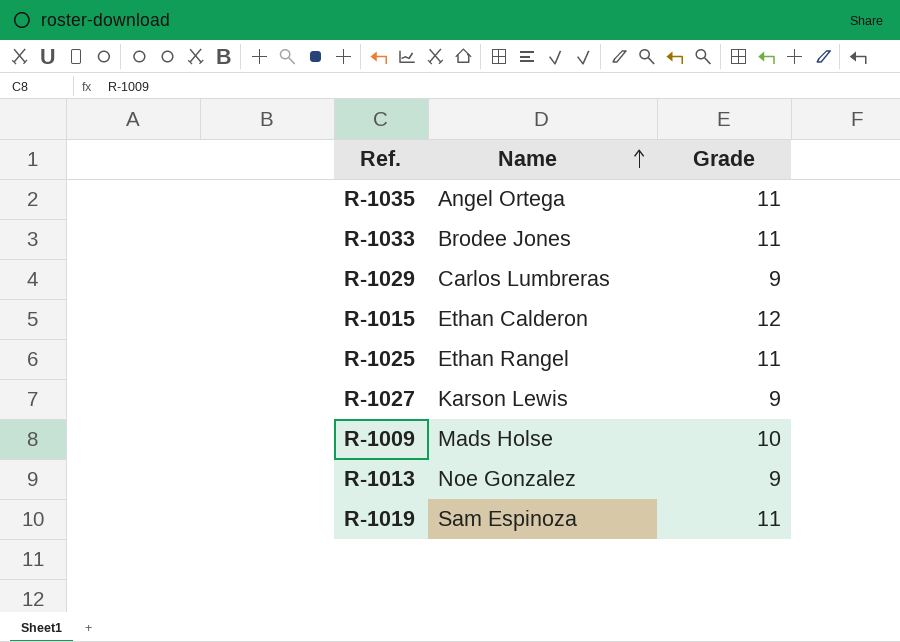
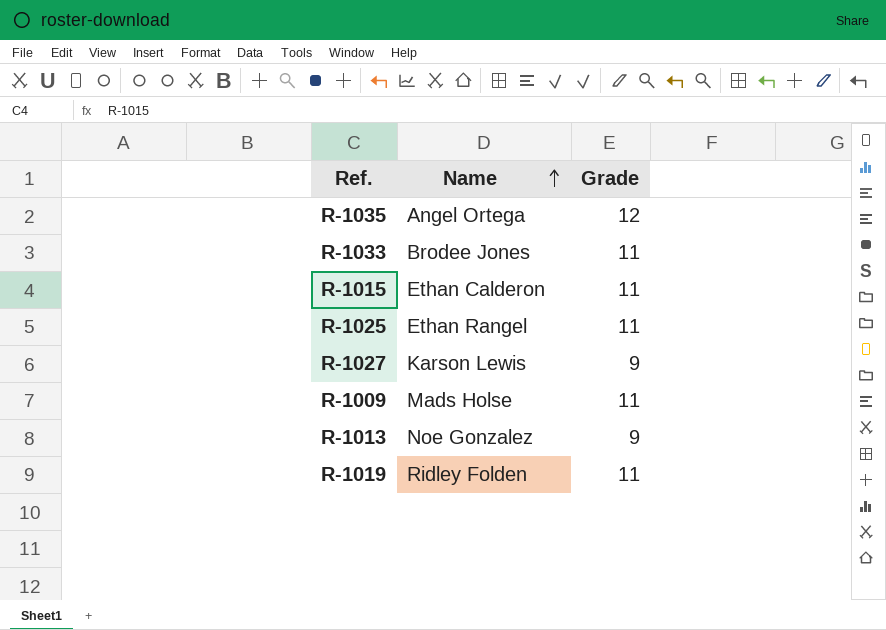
row R-1029: Carlos Lumbreras | 9 -> none
R-1035 | Grade: 11 -> 12
R-1015 | Grade: 12 -> 11
R-1009 | Grade: 10 -> 11
R-1019 | Name: Sam Espinoza -> Ridley Folden

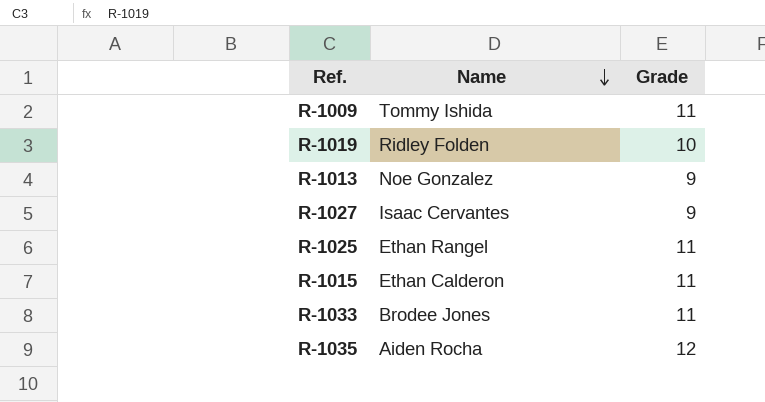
row order: Name ascending -> Name descending
R-1009 | Name: Mads Holse -> Tommy Ishida
R-1019 | Grade: 11 -> 10
R-1027 | Name: Karson Lewis -> Isaac Cervantes
R-1035 | Name: Angel Ortega -> Aiden Rocha

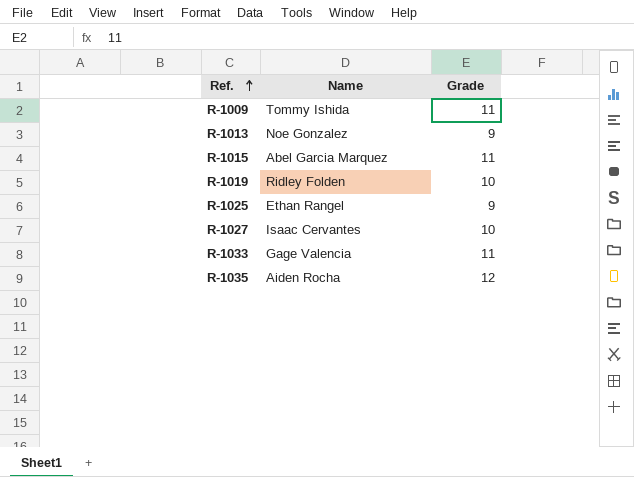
row order: Name descending -> Ref. ascending
R-1015 | Name: Ethan Calderon -> Abel Garcia Marquez
R-1025 | Grade: 11 -> 9
R-1027 | Grade: 9 -> 10
R-1033 | Name: Brodee Jones -> Gage Valencia

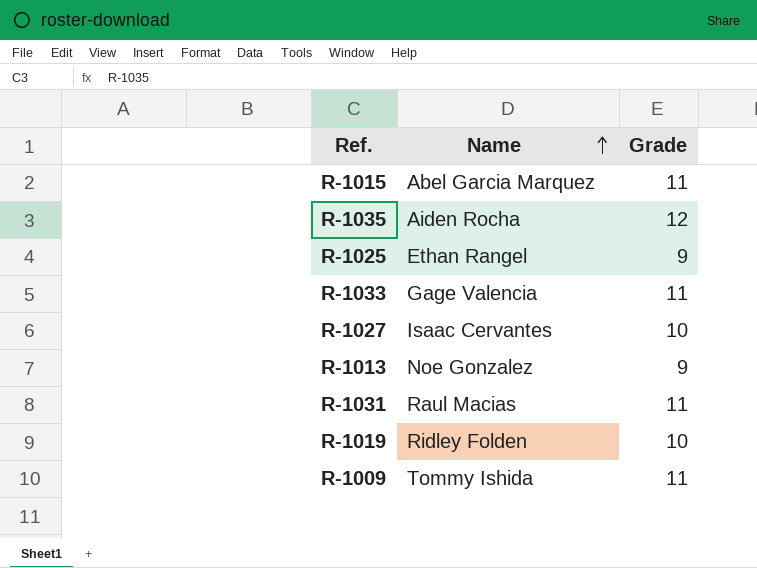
row order: Ref. ascending -> Name ascending
row R-1031: none -> Raul Macias | 11

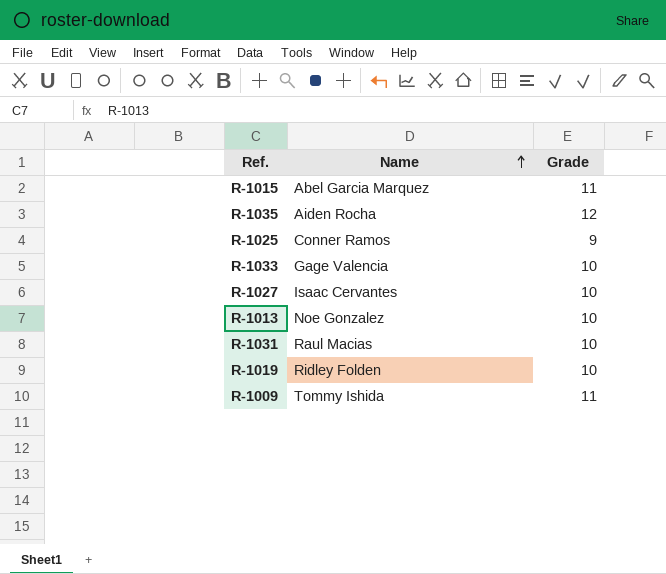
R-1025 | Name: Ethan Rangel -> Conner Ramos
R-1033 | Grade: 11 -> 10
R-1013 | Grade: 9 -> 10
R-1031 | Grade: 11 -> 10

